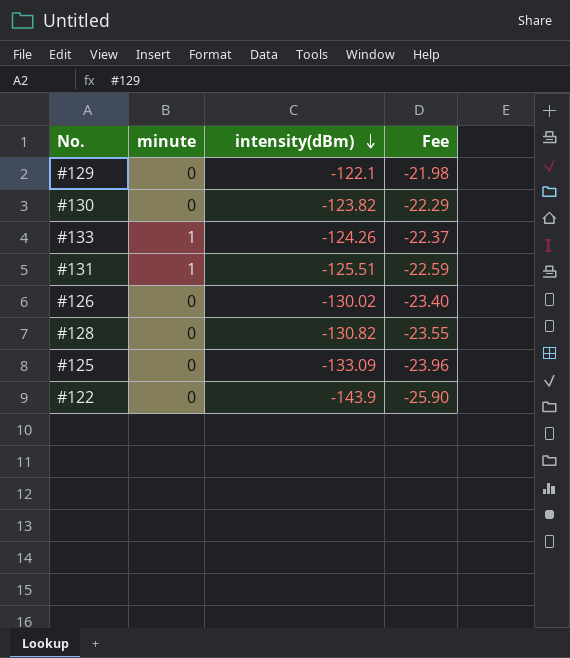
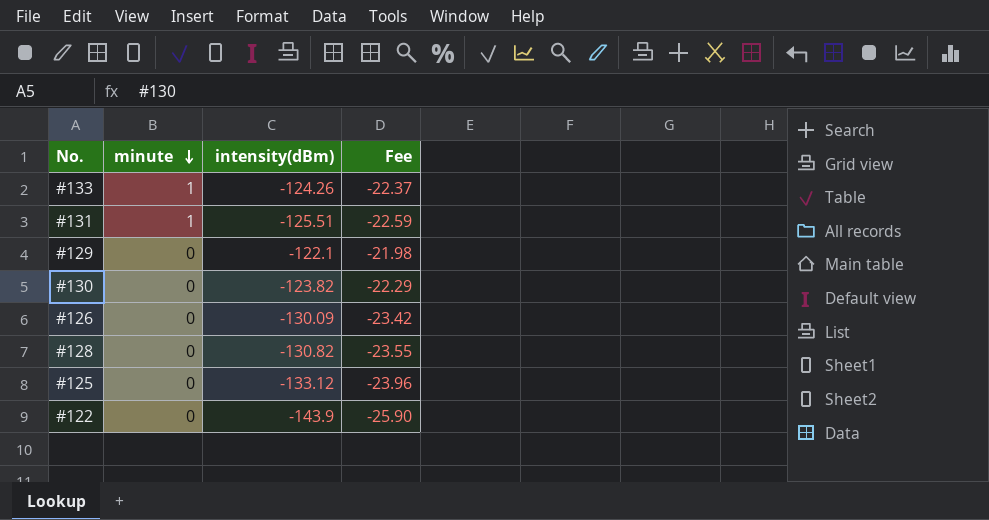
row order: intensity(dBm) descending -> minute descending
#126 | intensity(dBm): -130.02 -> -130.09
#126 | Fee: -23.40 -> -23.42
#125 | intensity(dBm): -133.09 -> -133.12

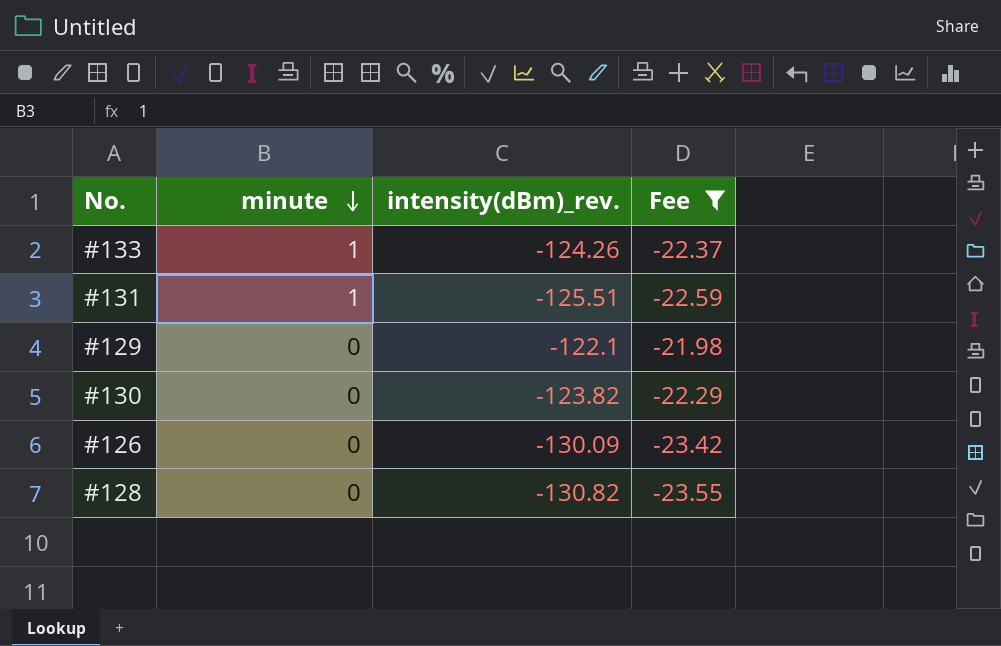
filter: none -> Fee >= -23.55
column name: intensity(dBm) -> intensity(dBm)_rev.

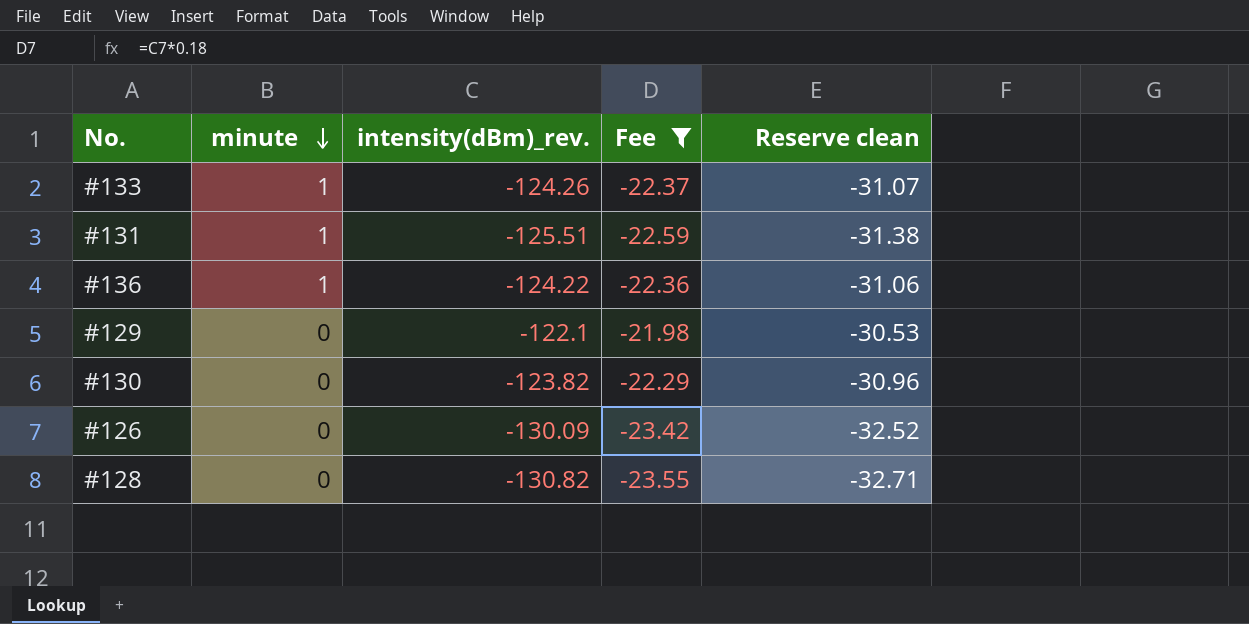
column Reserve clean | formula: none -> [intensity(dBm)_rev.] * 0.25
row #136: none -> 1 | -124.22 | -22.36 | -31.06

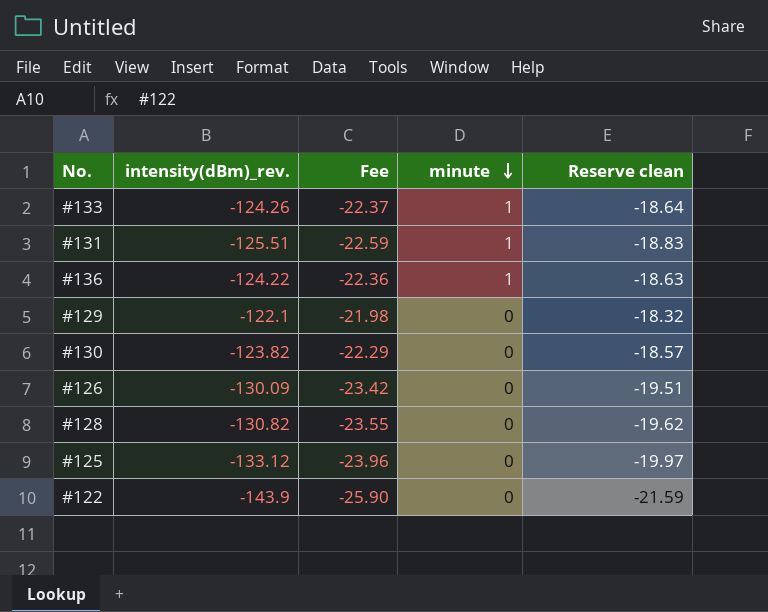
filter: Fee >= -23.55 -> none
column minute | position: 2 -> 4
column Reserve clean | formula: [intensity(dBm)_rev.] * 0.25 -> [intensity(dBm)_rev.] * 0.15

